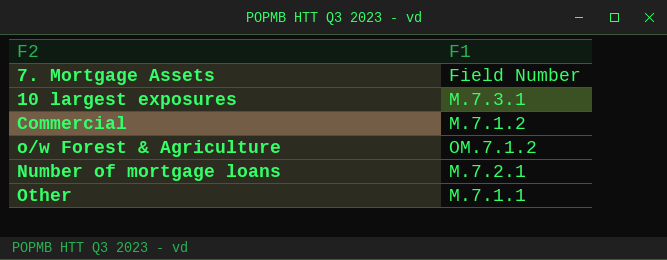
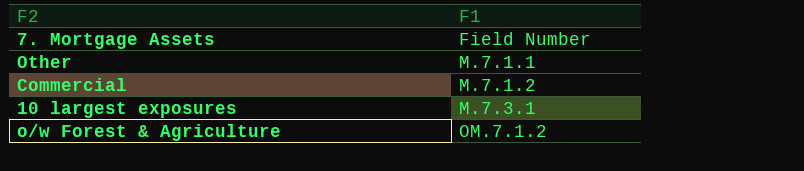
row order: none -> F1 ascending
row Number of mortgage loans: M.7.2.1 -> none

